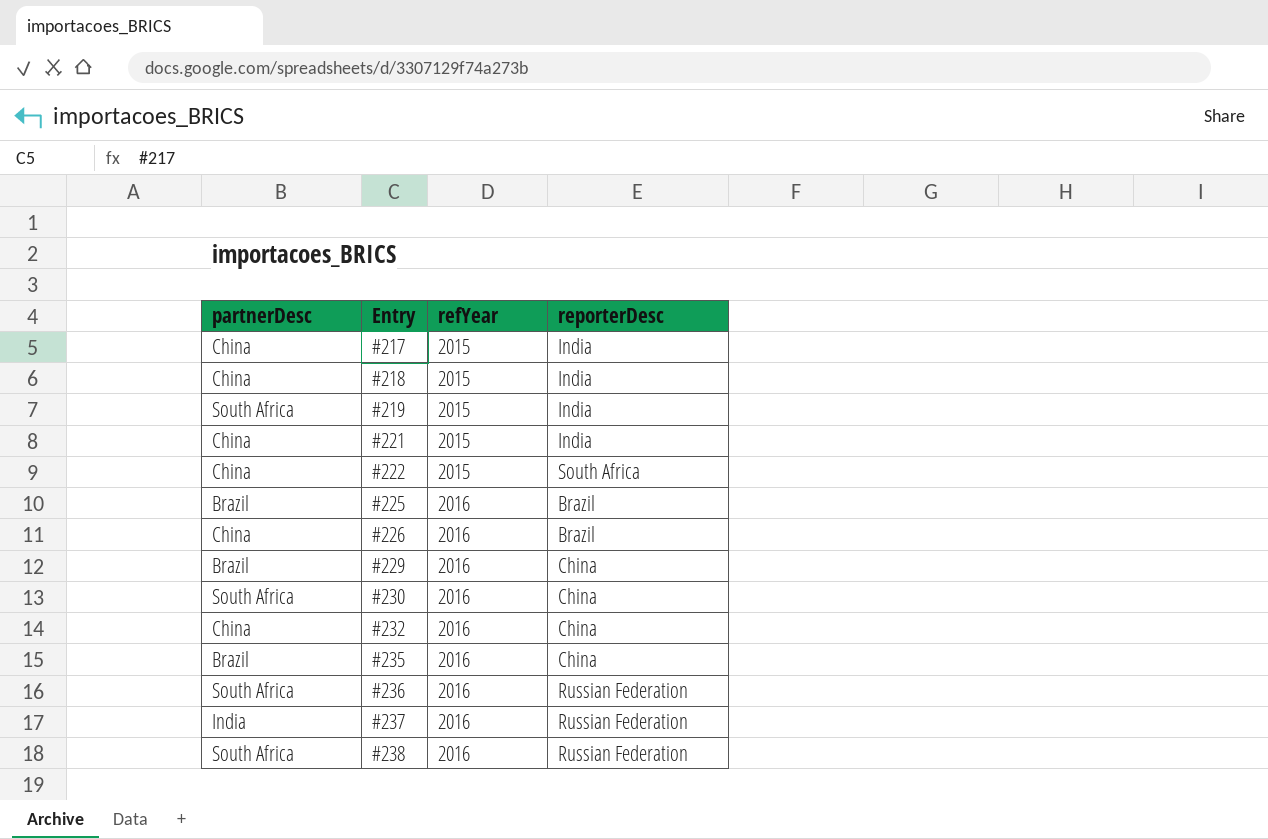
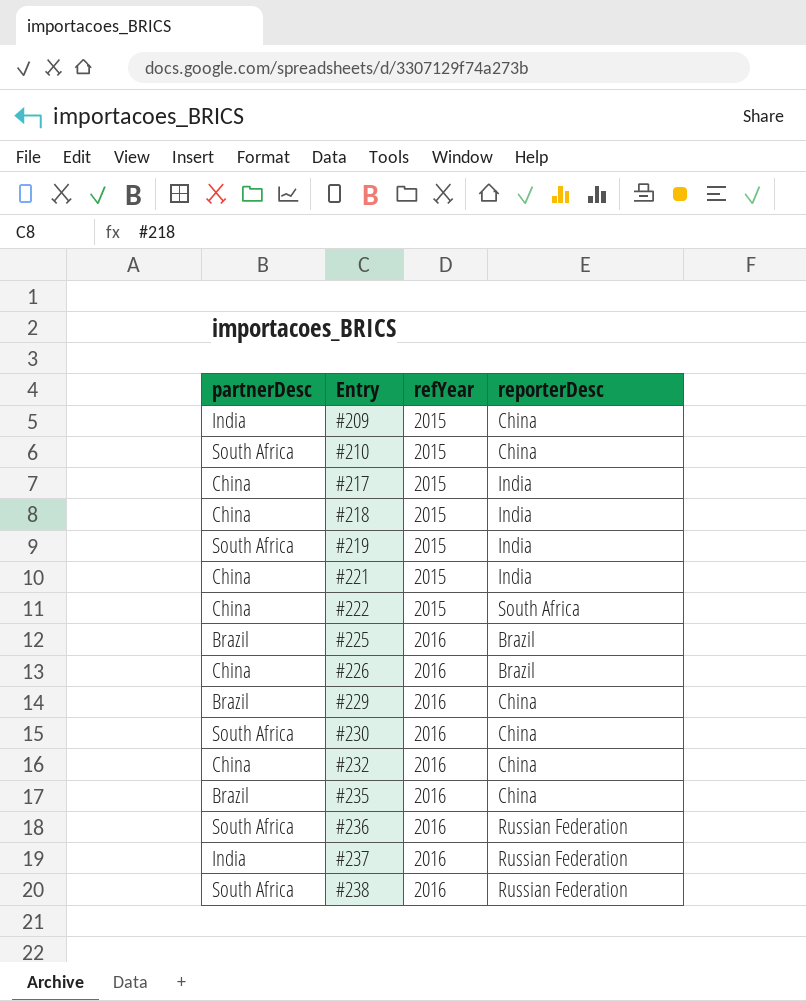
row #209: none -> India | 2015 | China
row #210: none -> South Africa | 2015 | China

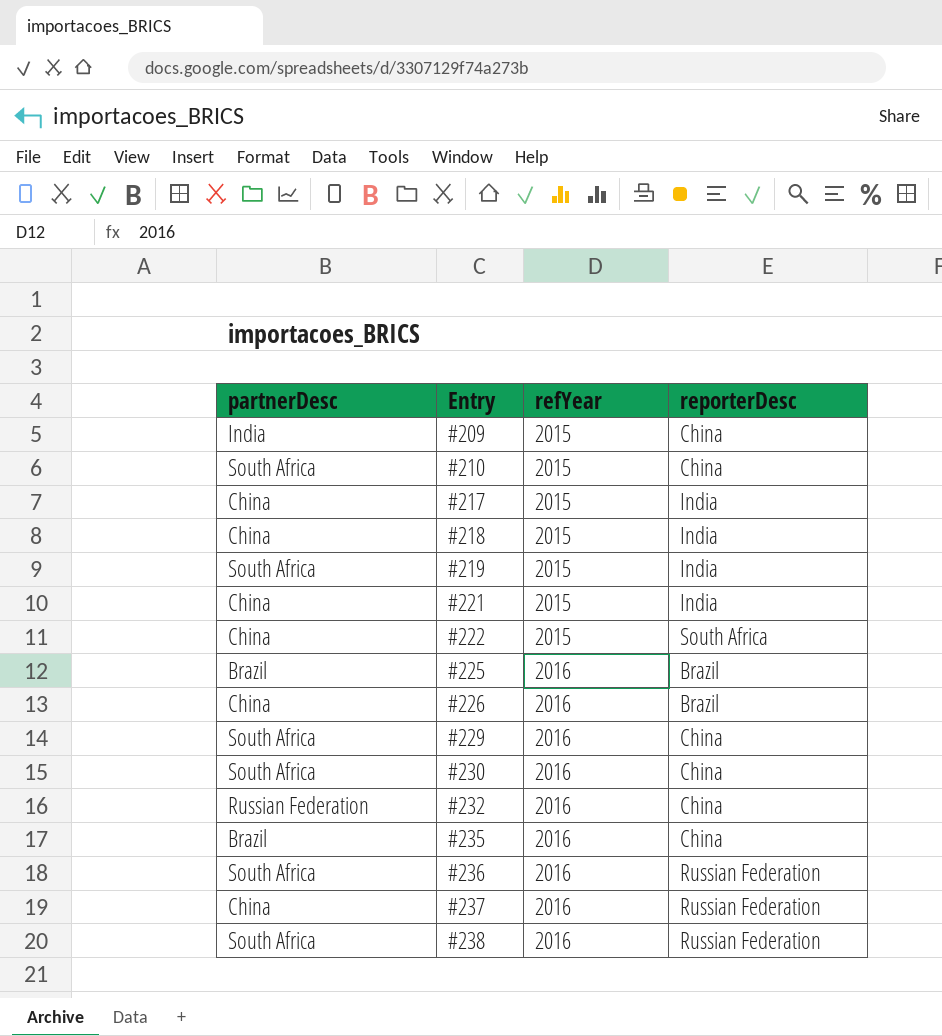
#229 | partnerDesc: Brazil -> South Africa
#232 | partnerDesc: China -> Russian Federation
#237 | partnerDesc: India -> China

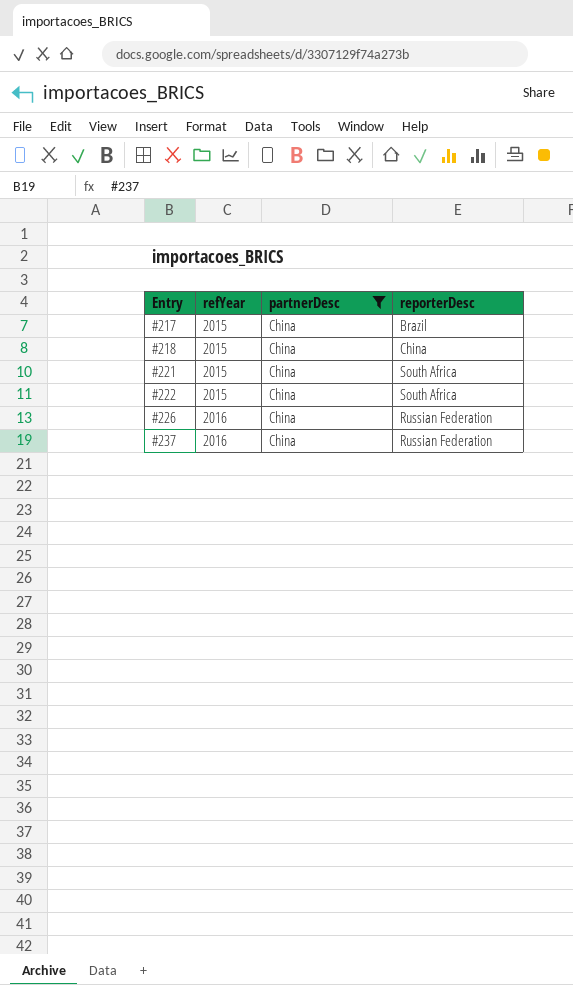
filter: none -> partnerDesc = China
column partnerDesc | position: 1 -> 3
#217 | reporterDesc: India -> Brazil
#218 | reporterDesc: India -> China
#221 | reporterDesc: India -> South Africa
#226 | reporterDesc: Brazil -> Russian Federation

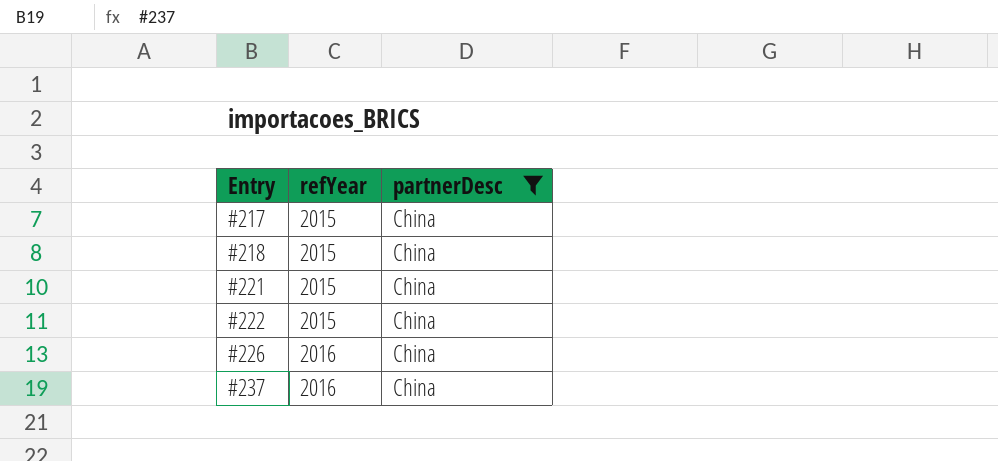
column reporterDesc | position: 4 -> none

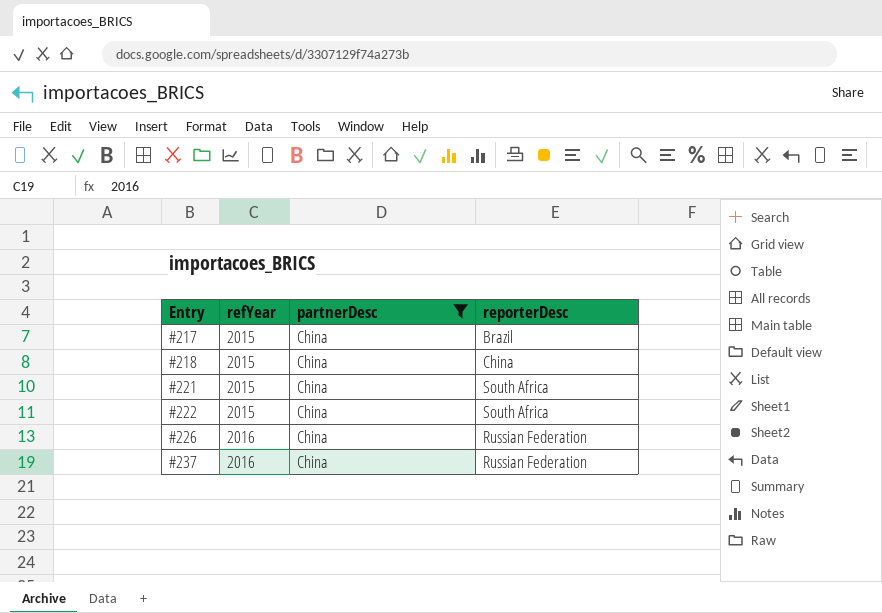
column reporterDesc | position: none -> 4

